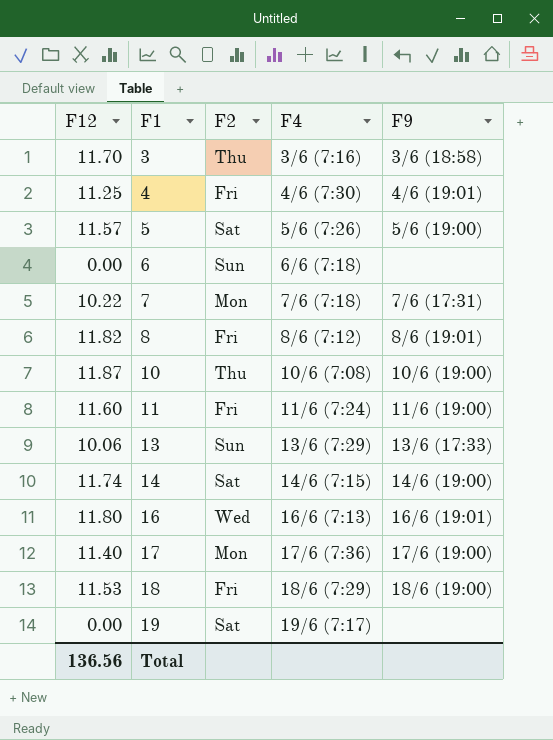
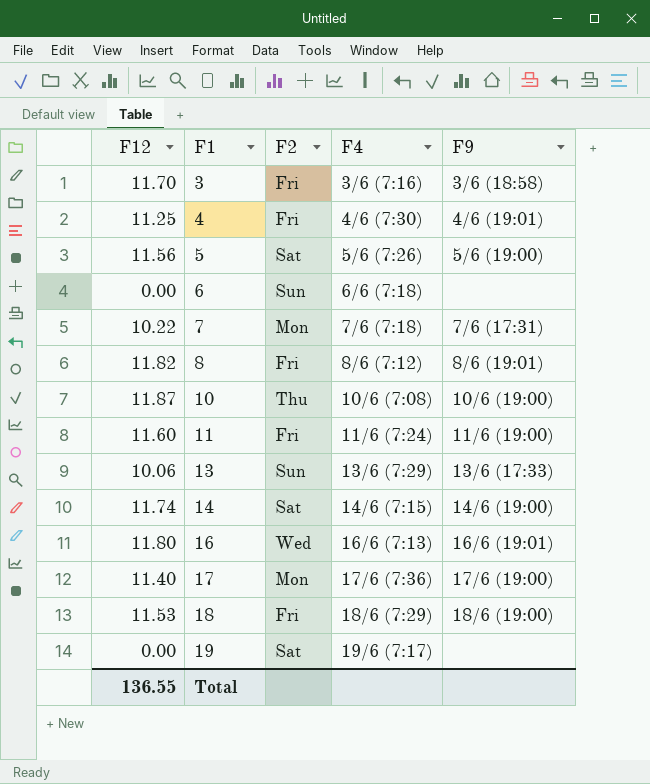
3 | F2: Thu -> Fri
5 | F12: 11.57 -> 11.56
Total | F12: 136.56 -> 136.55

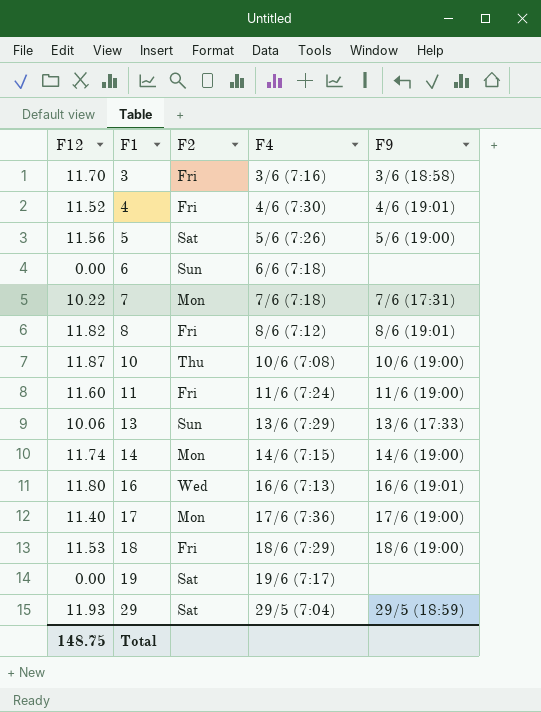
4 | F12: 11.25 -> 11.52
14 | F2: Sat -> Mon
row 29: none -> 11.93 | Sat | 29/5 (7:04) | 29/5 (18:59)
Total | F12: 136.55 -> 148.75

